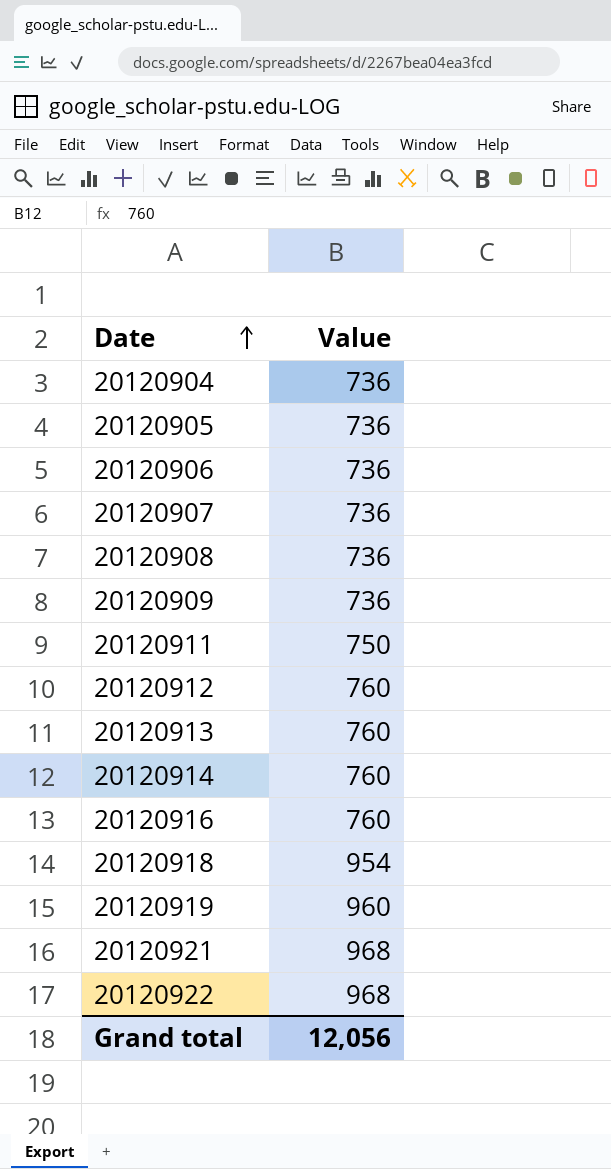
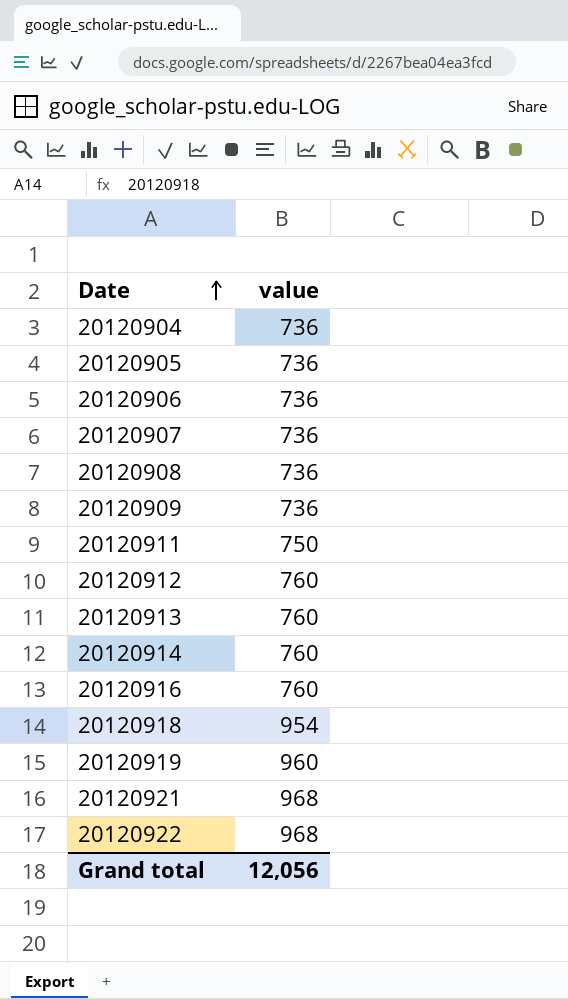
column name: Value -> value

